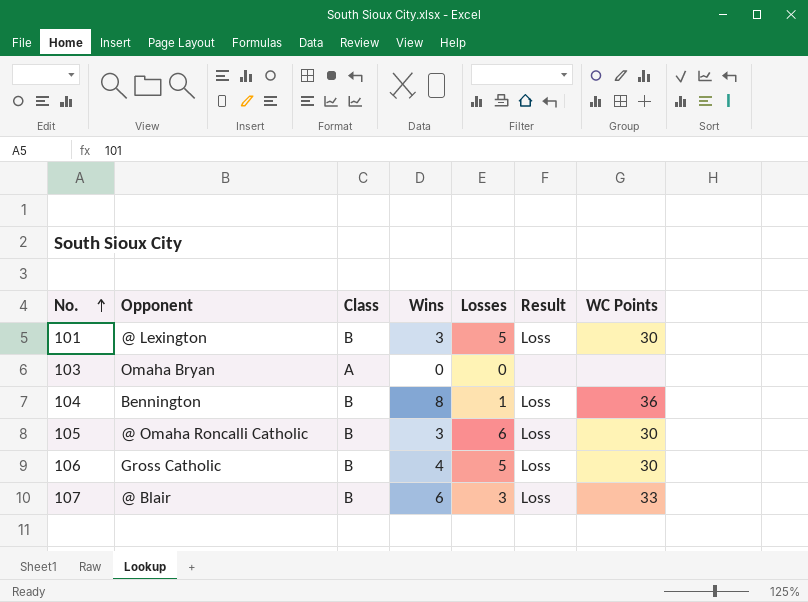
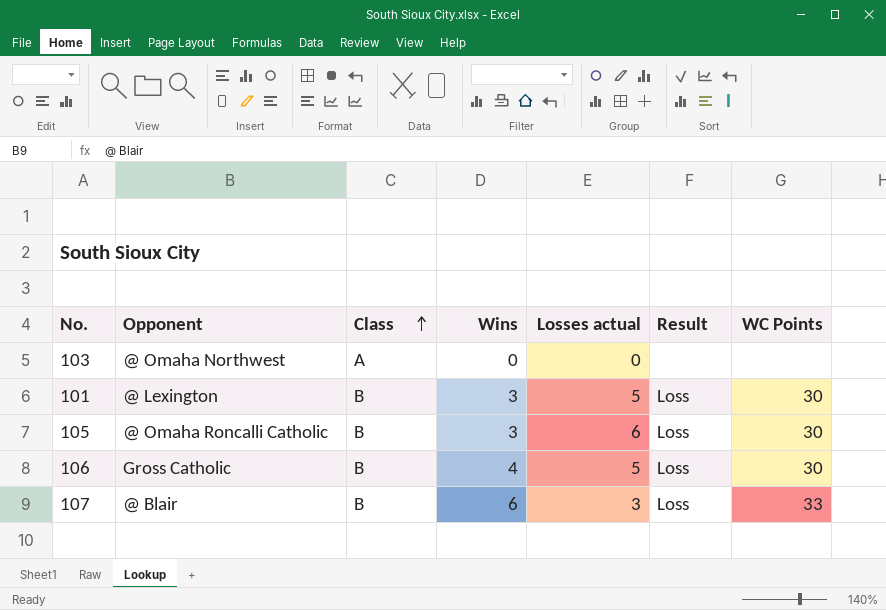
row order: No. ascending -> Class ascending
column name: Losses -> Losses actual
row 104: Bennington | B | 8 | 1 | Loss | 36 -> none
103 | Opponent: Omaha Bryan -> @ Omaha Northwest

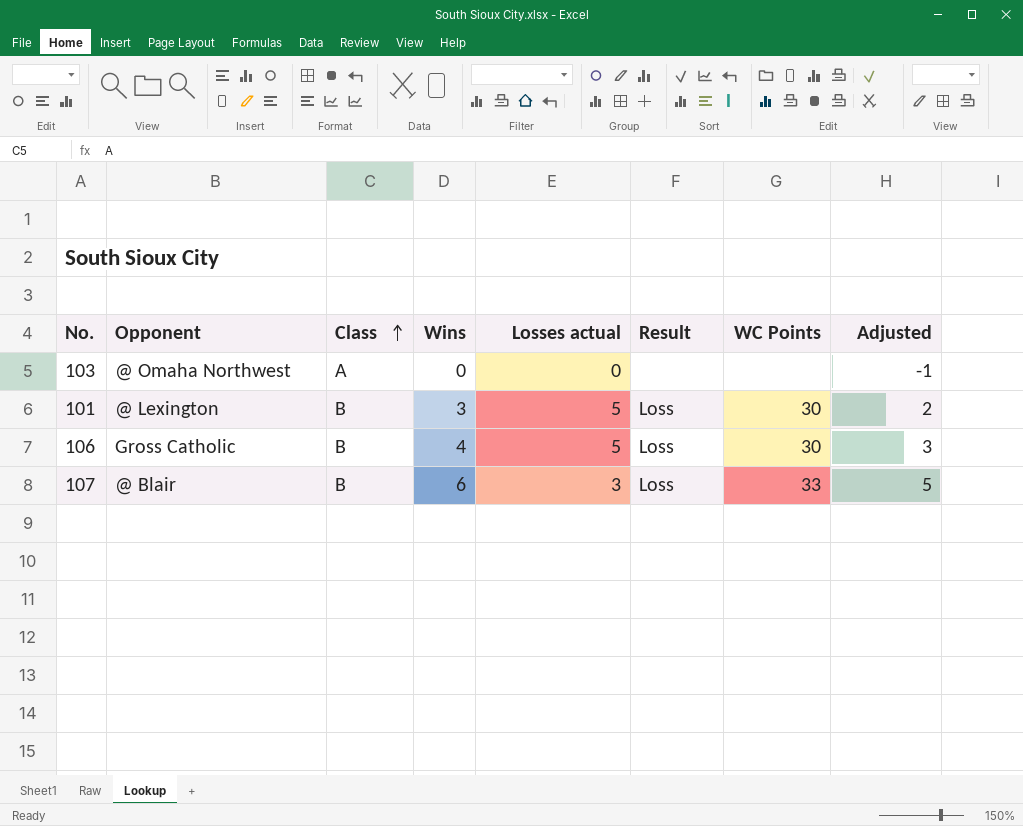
column Adjusted | formula: none -> [Wins] - 1
row 105: @ Omaha Roncalli Catholic | B | 3 | 6 | Loss | 30 -> none

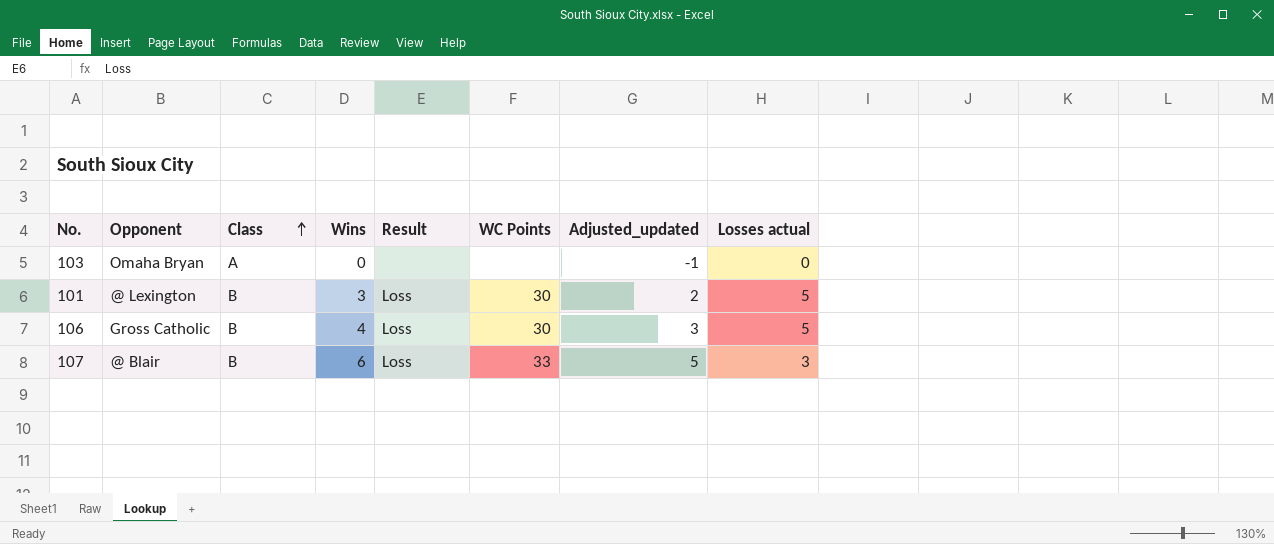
column name: Adjusted -> Adjusted_updated
column Losses actual | position: 5 -> 8
103 | Opponent: @ Omaha Northwest -> Omaha Bryan

